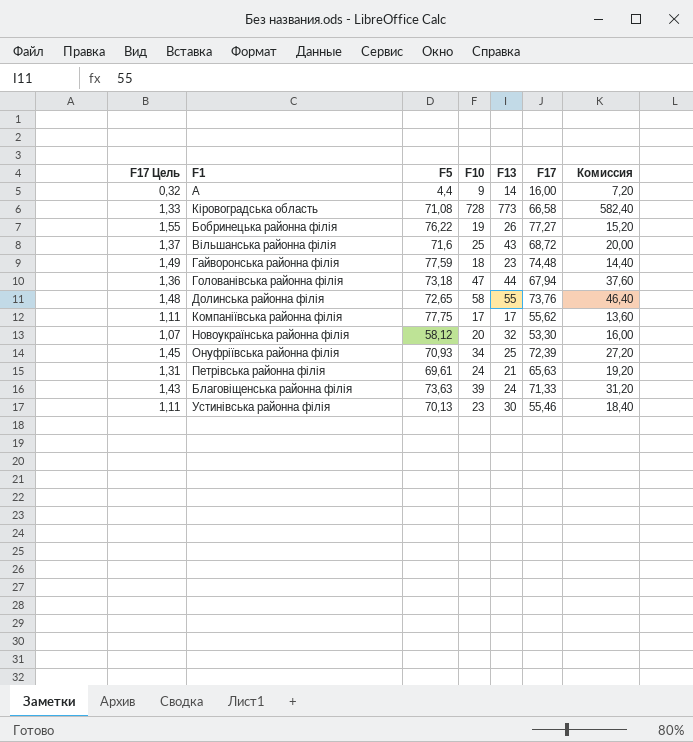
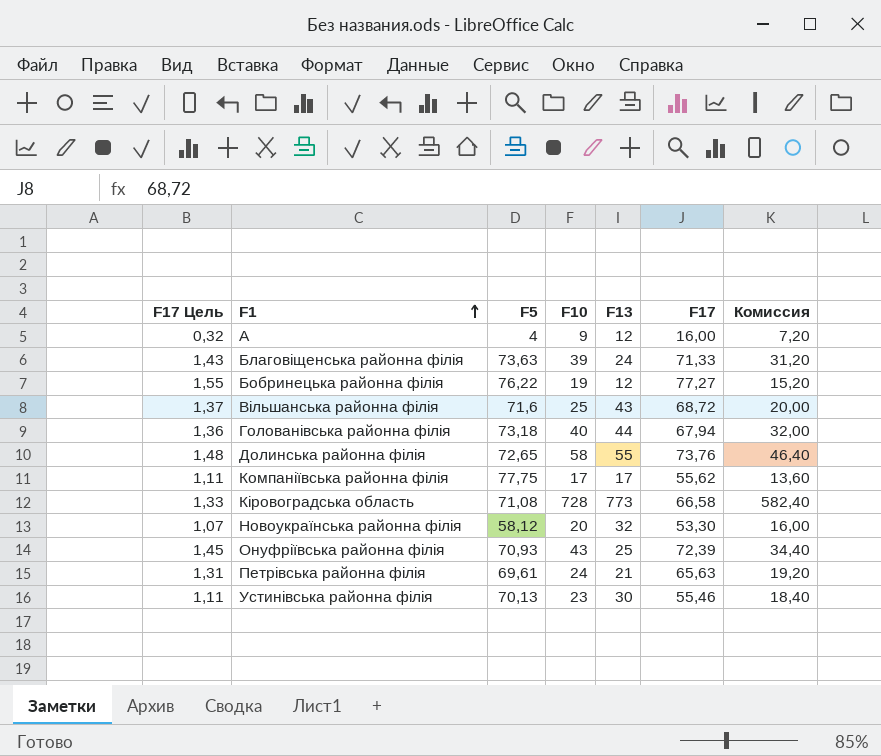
row order: none -> F1 ascending
row Гайворонська районна філія: 1,49 | 77,59 | 18 | 23 | 74,48 | 14,40 -> none
А | F5: 4,4 -> 4
А | F13: 14 -> 12
Бобринецька районна філія | F13: 26 -> 12
Голованівська районна філія | F10: 47 -> 40
Голованівська районна філія | Комиссия: 37,60 -> 32,00
Онуфріївська районна філія | F10: 34 -> 43
Онуфріївська районна філія | Комиссия: 27,20 -> 34,40

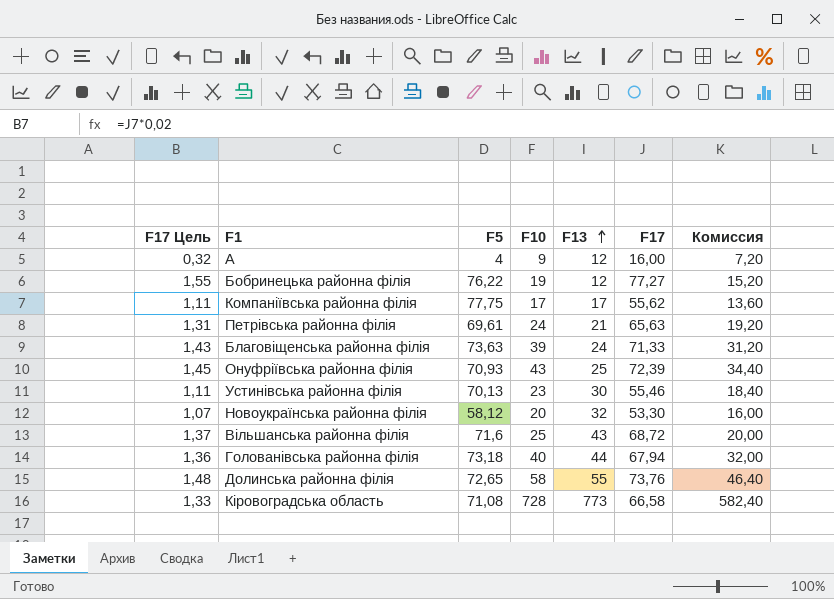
row order: F1 ascending -> F13 ascending

